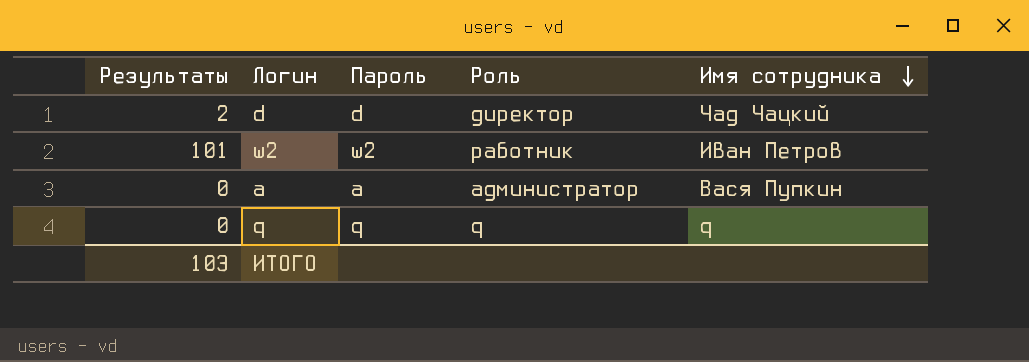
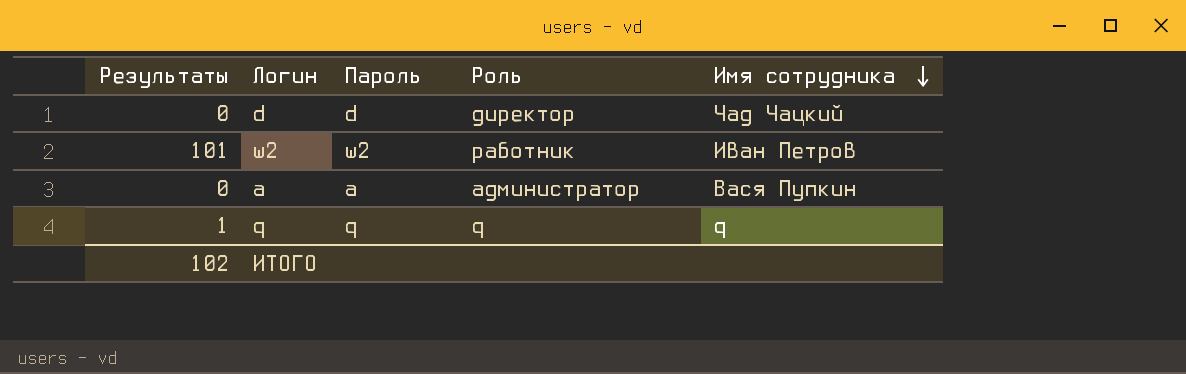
d | Результаты: 2 -> 0
q | Результаты: 0 -> 1
ИТОГО | Результаты: 103 -> 102

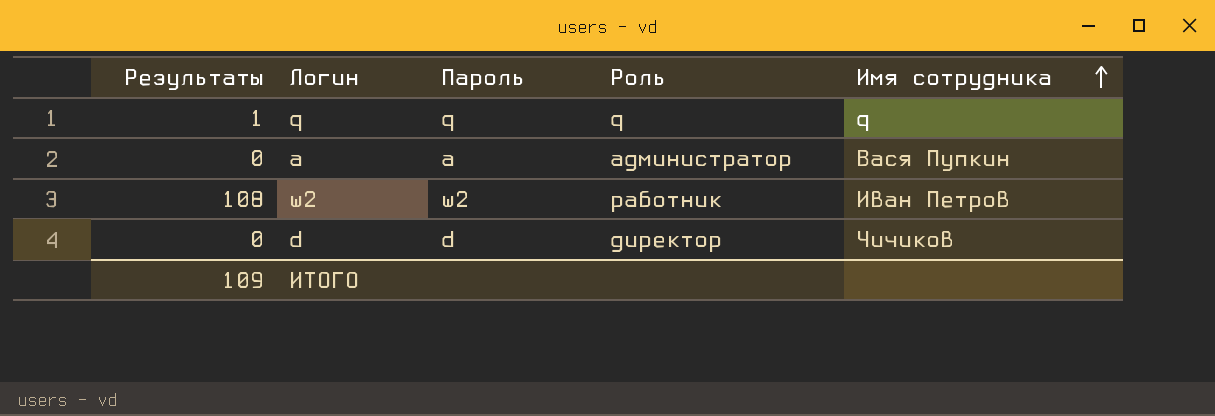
row order: Имя сотрудника descending -> Имя сотрудника ascending
w2 | Результаты: 101 -> 108
d | Имя сотрудника: Чад Чацкий -> Чичиков
ИТОГО | Результаты: 102 -> 109

